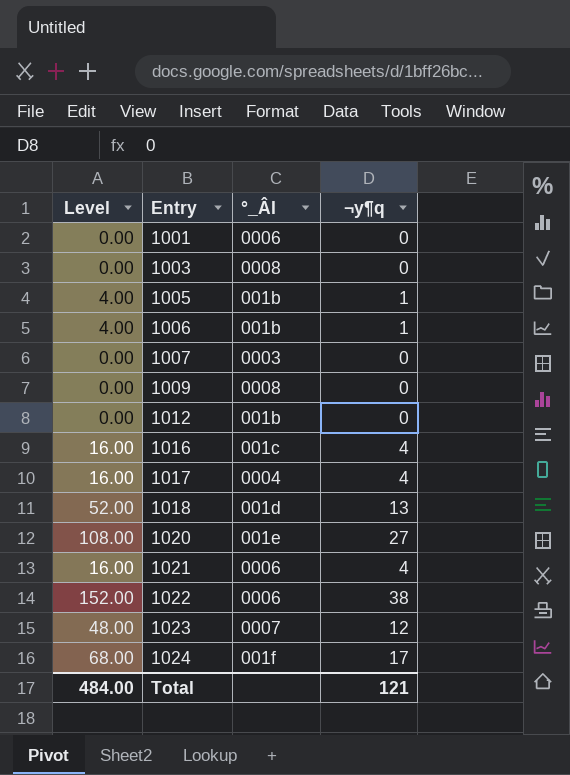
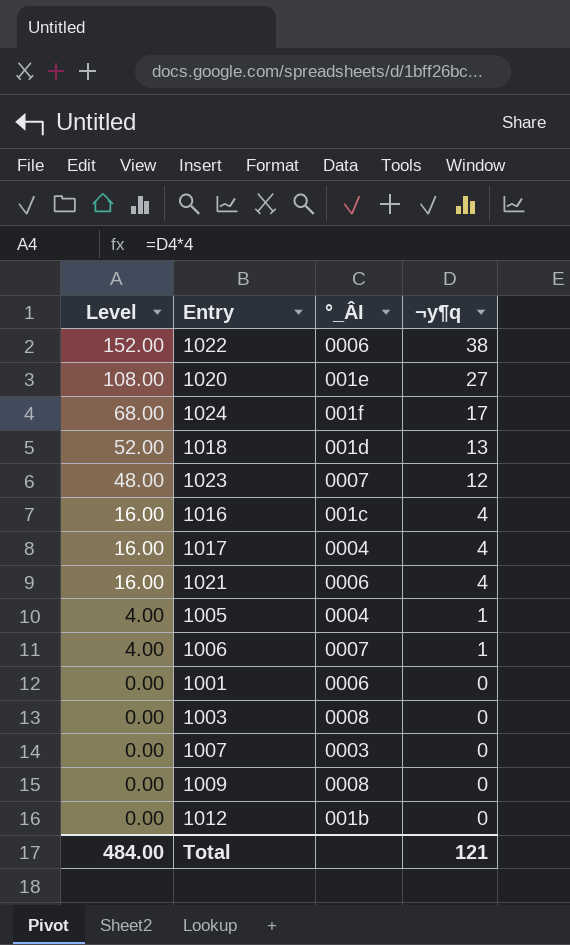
row order: Entry ascending -> Level descending
1005 | °_ÂI: 001b -> 0004
1006 | °_ÂI: 001b -> 0007

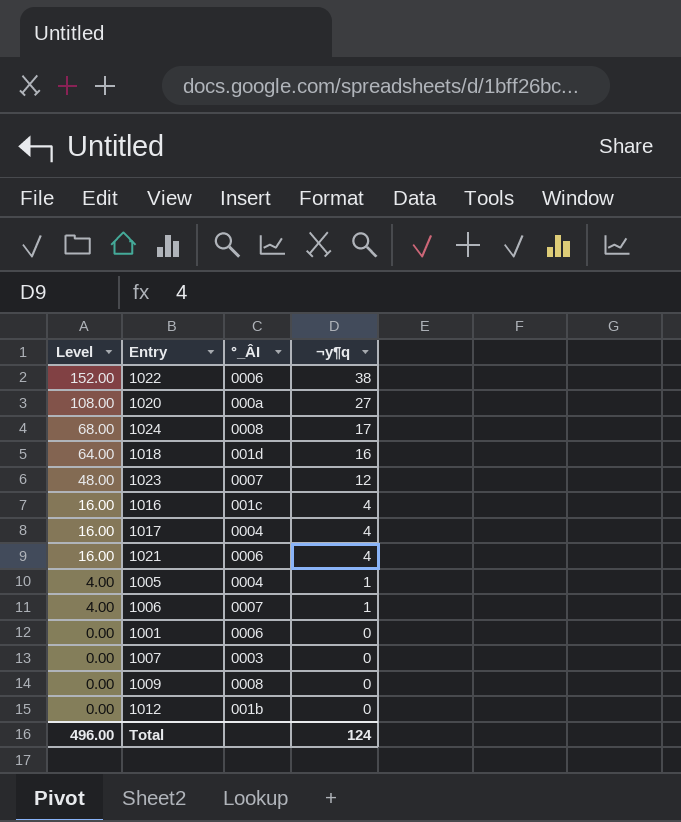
row 1003: 0.00 | 0008 | 0 -> none
1020 | °_ÂI: 001e -> 000a
1024 | °_ÂI: 001f -> 0008
1018 | Level: 52.00 -> 64.00
1018 | ¬y¶q: 13 -> 16
Total | Level: 484.00 -> 496.00
Total | ¬y¶q: 121 -> 124

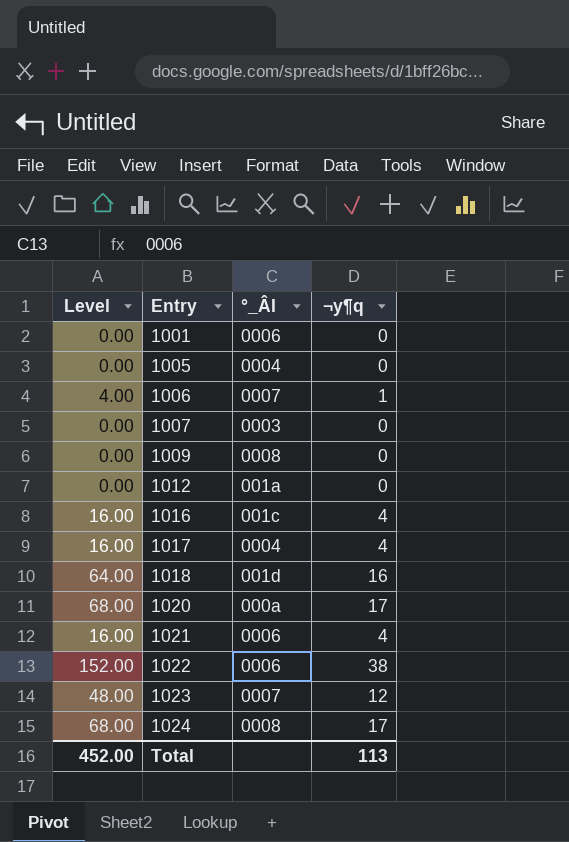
row order: Level descending -> Entry ascending
1005 | Level: 4.00 -> 0.00
1005 | ¬y¶q: 1 -> 0
1012 | °_ÂI: 001b -> 001a
1020 | Level: 108.00 -> 68.00
1020 | ¬y¶q: 27 -> 17
Total | Level: 496.00 -> 452.00
Total | ¬y¶q: 124 -> 113

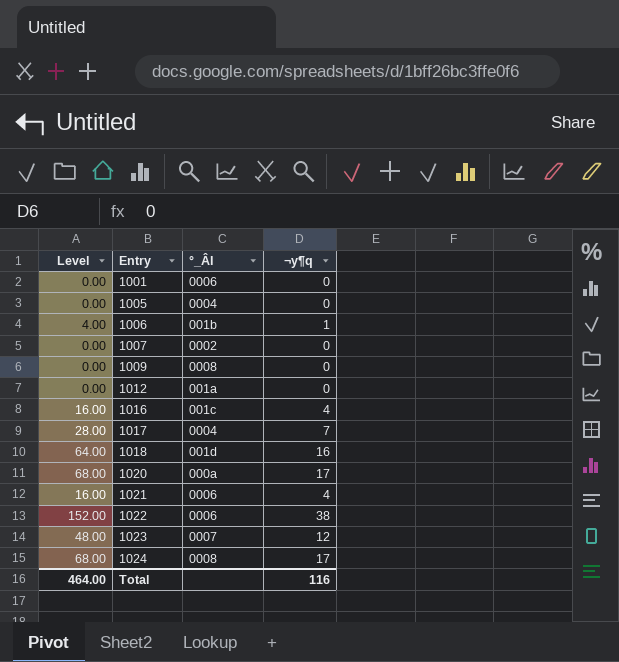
1006 | °_ÂI: 0007 -> 001b
1007 | °_ÂI: 0003 -> 0002
1017 | Level: 16.00 -> 28.00
1017 | ¬y¶q: 4 -> 7
Total | Level: 452.00 -> 464.00
Total | ¬y¶q: 113 -> 116

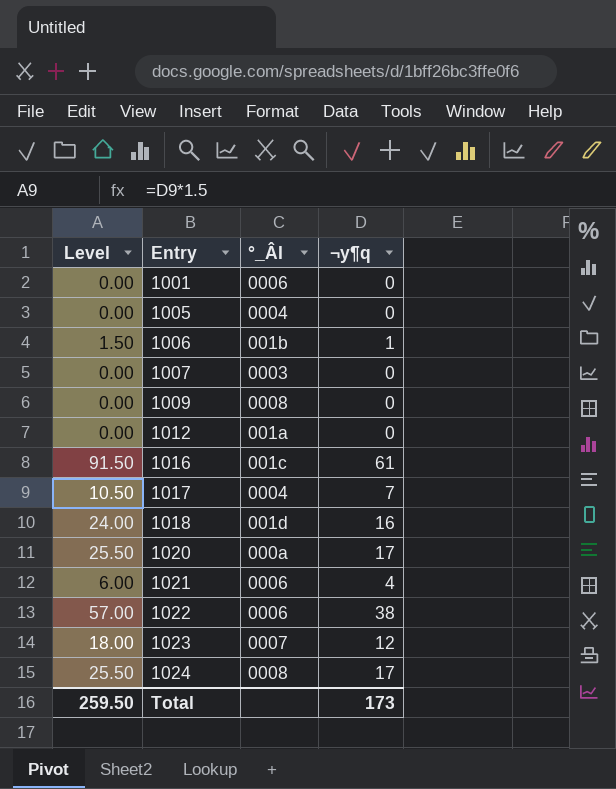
column Level | formula: [¬y¶q] * 4 -> [¬y¶q] * 1.5
1007 | °_ÂI: 0002 -> 0003
1016 | ¬y¶q: 4 -> 61
Total | Level: 464.00 -> 259.50
Total | ¬y¶q: 116 -> 173

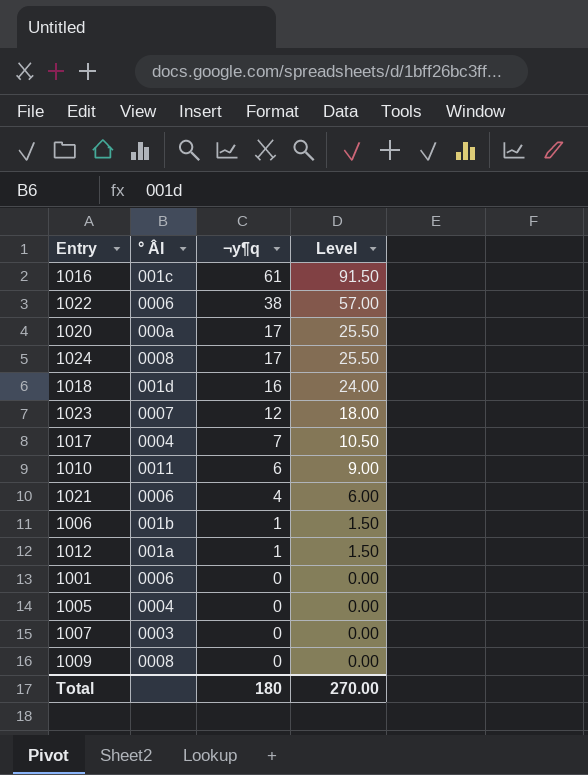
row order: Entry ascending -> ¬y¶q descending
column name: °_ÂI -> ° ÂI
column Level | position: 1 -> 4
row 1010: none -> 0011 | 6 | 9.00
1012 | ¬y¶q: 0 -> 1
1012 | Level: 0.00 -> 1.50
Total | ¬y¶q: 173 -> 180
Total | Level: 259.50 -> 270.00

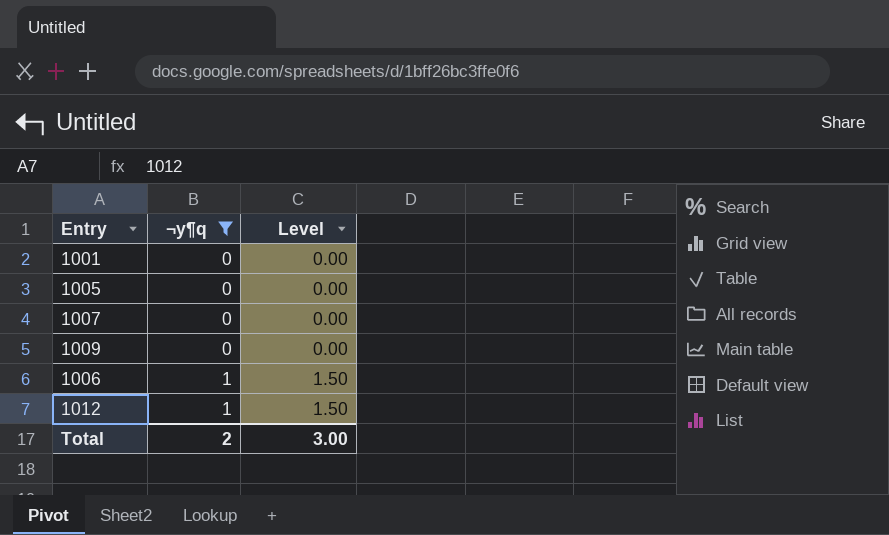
filter: none -> ¬y¶q <= 1
row order: ¬y¶q descending -> ¬y¶q ascending
column ° ÂI | position: 2 -> none
Total | ¬y¶q: 180 -> 2
Total | Level: 270.00 -> 3.00

